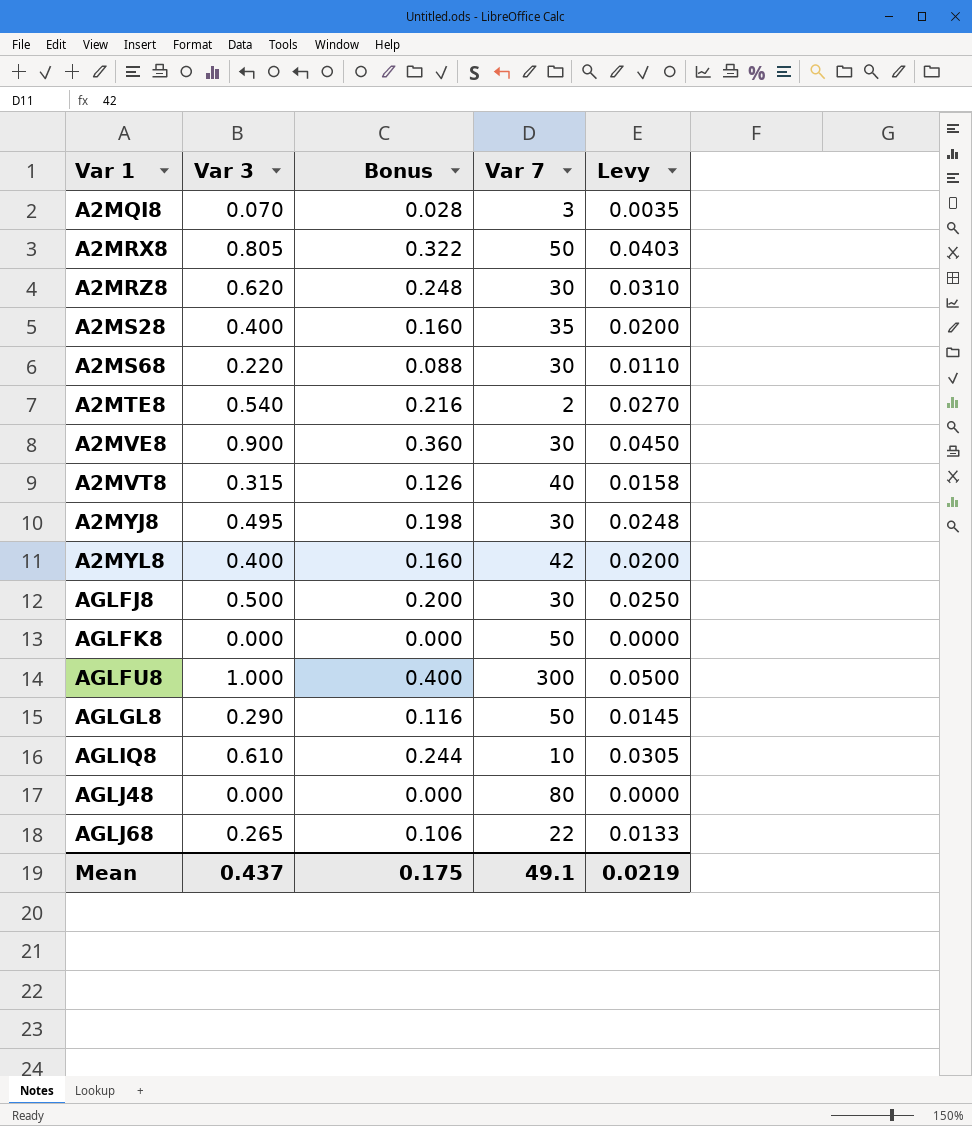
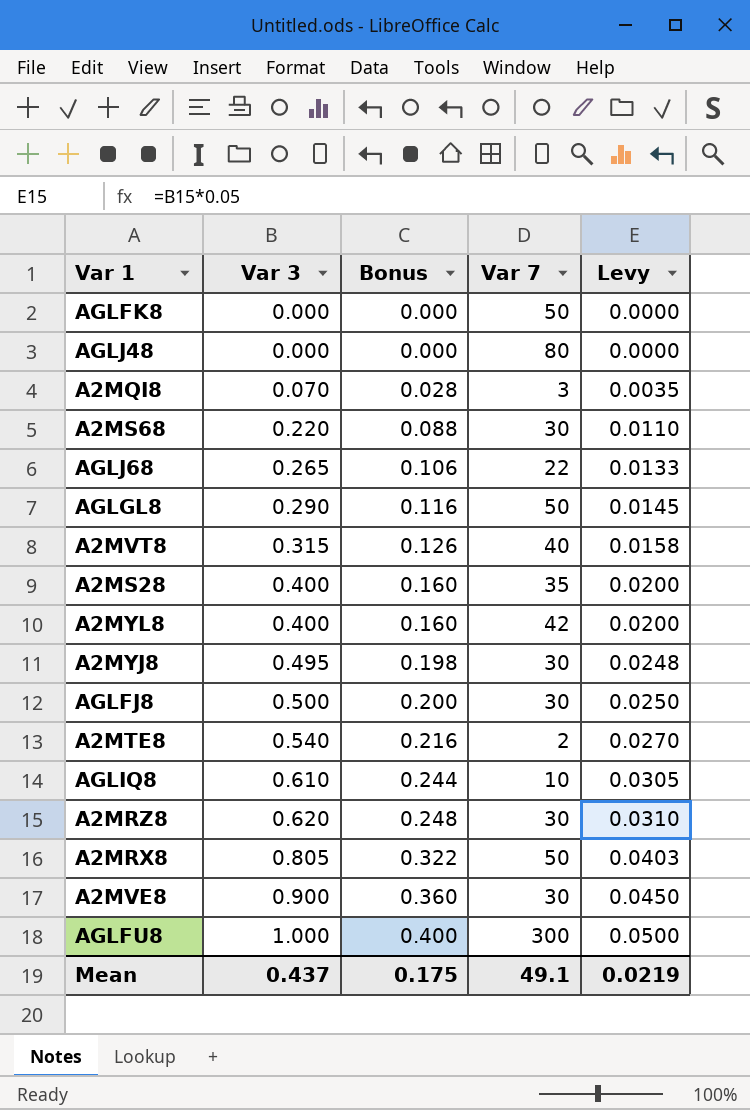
row order: Var 1 ascending -> Var 3 ascending

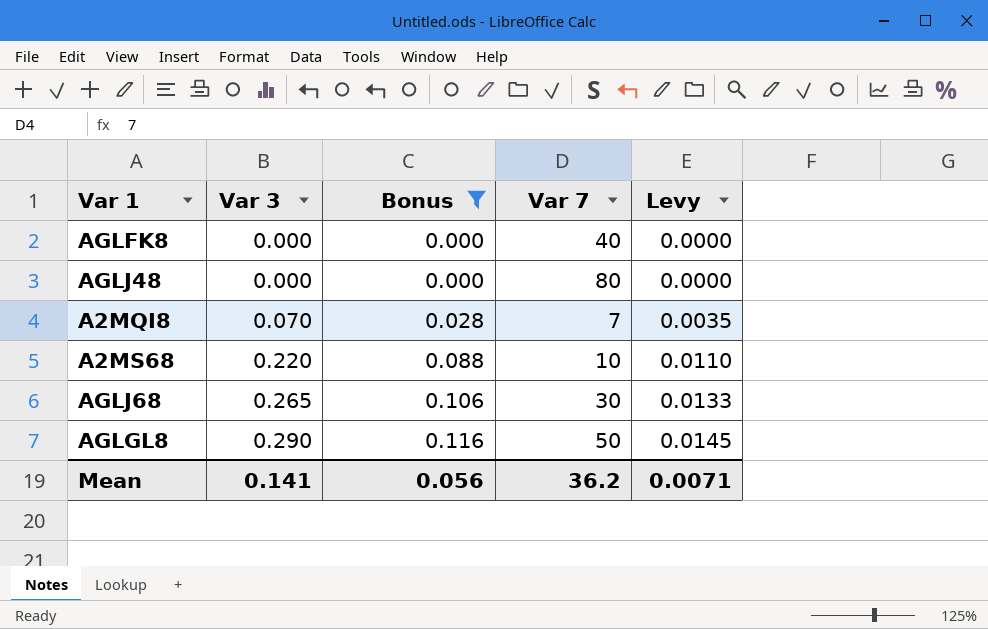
filter: none -> Bonus <= 0.116
AGLFK8 | Var 7: 50 -> 40
A2MQI8 | Var 7: 3 -> 7
A2MS68 | Var 7: 30 -> 10
AGLJ68 | Var 7: 22 -> 30
Mean | Var 3: 0.437 -> 0.141
Mean | Bonus: 0.175 -> 0.056
Mean | Var 7: 49.1 -> 36.2
Mean | Levy: 0.0219 -> 0.0071

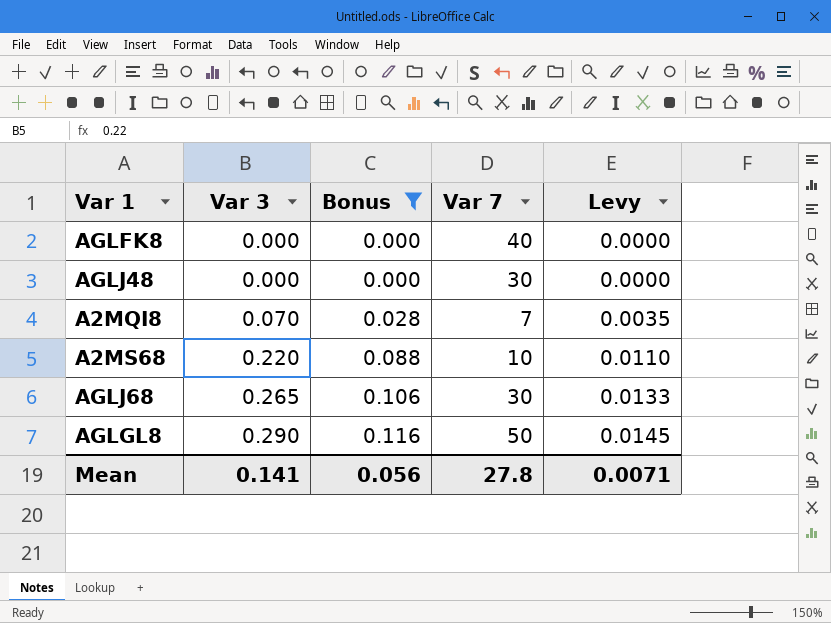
AGLJ48 | Var 7: 80 -> 30
Mean | Var 7: 36.2 -> 27.8

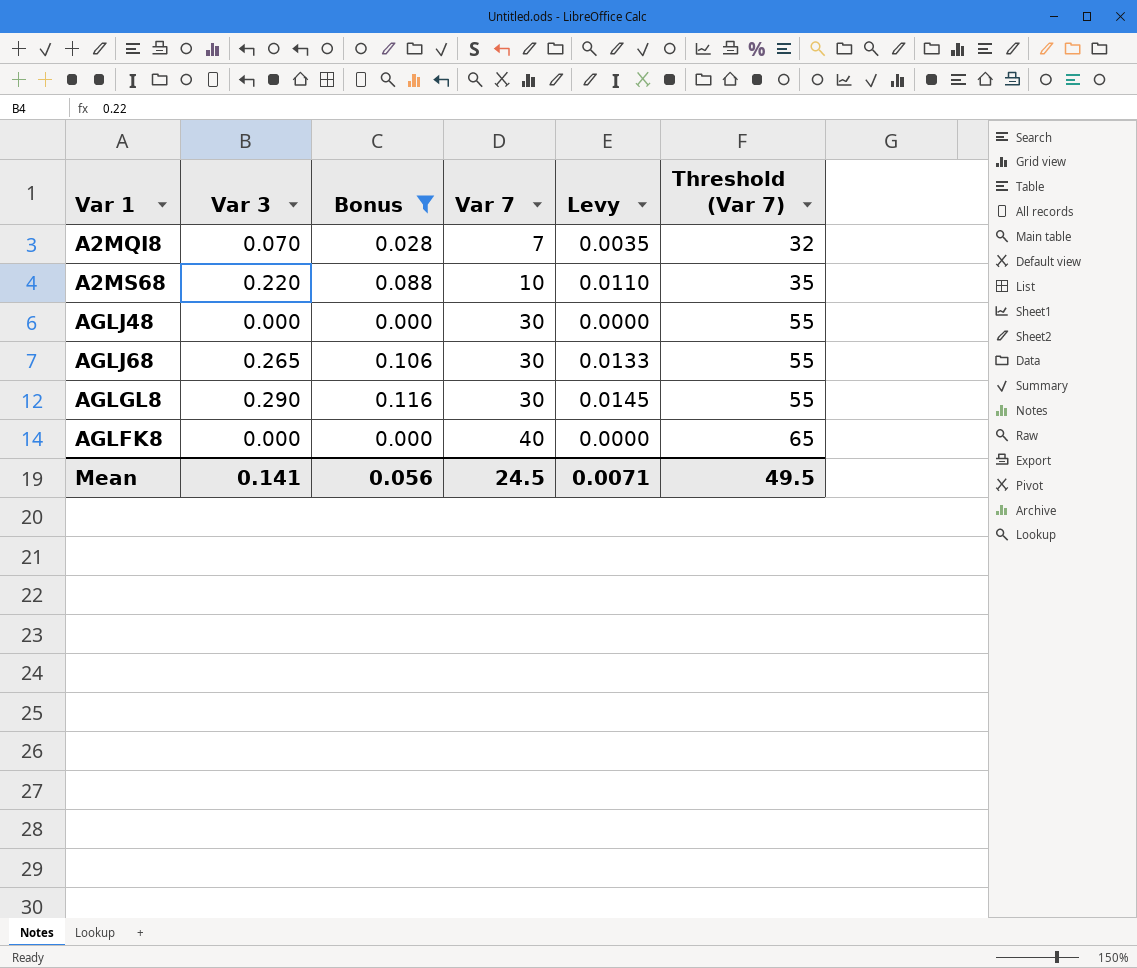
row order: Var 3 ascending -> Var 7 ascending
column Threshold (Var 7) | formula: none -> [Var 7] + 25
AGLGL8 | Var 7: 50 -> 30
Mean | Var 7: 27.8 -> 24.5

